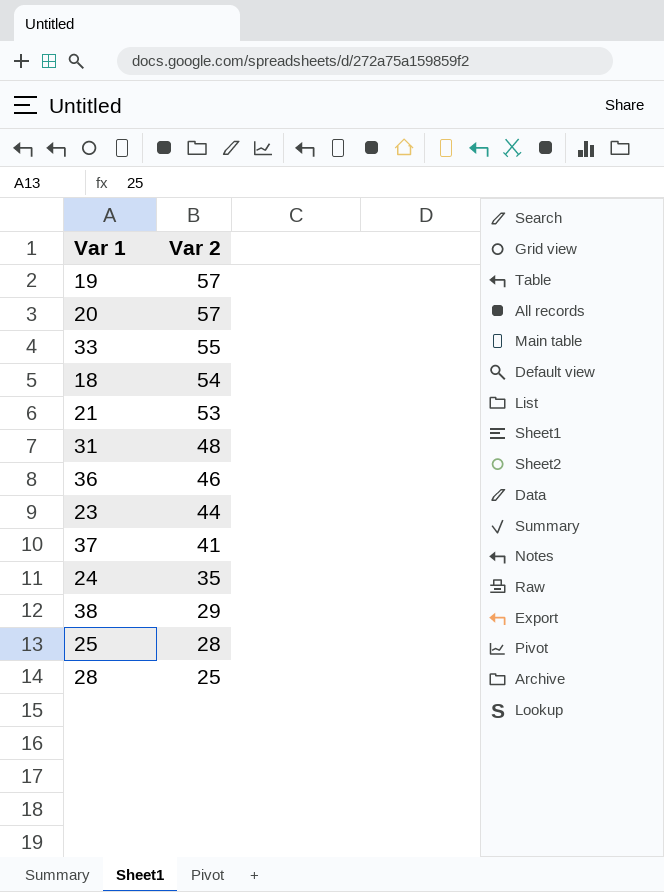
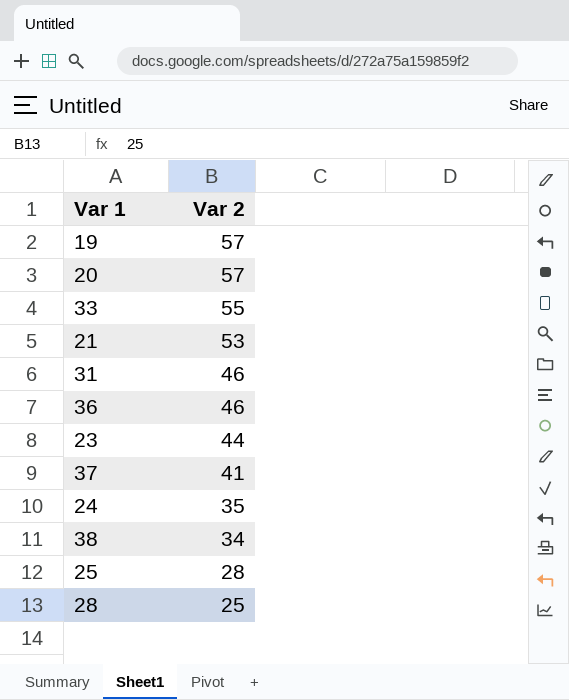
row 18: 54 -> none
31 | Var 2: 48 -> 46
38 | Var 2: 29 -> 34

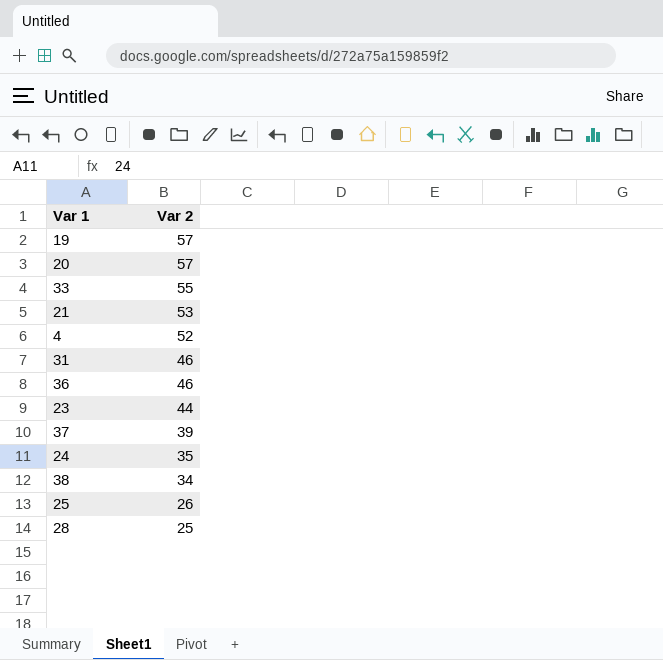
row 4: none -> 52
37 | Var 2: 41 -> 39
25 | Var 2: 28 -> 26

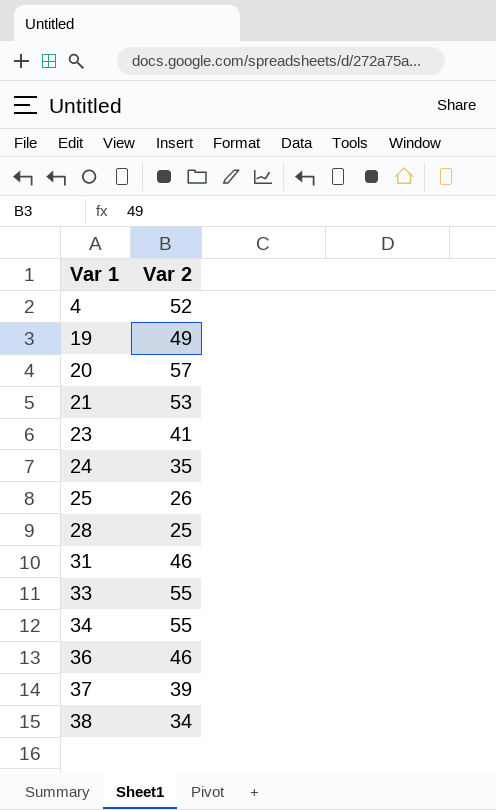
row order: Var 2 descending -> Var 1 ascending
19 | Var 2: 57 -> 49
23 | Var 2: 44 -> 41
row 34: none -> 55

